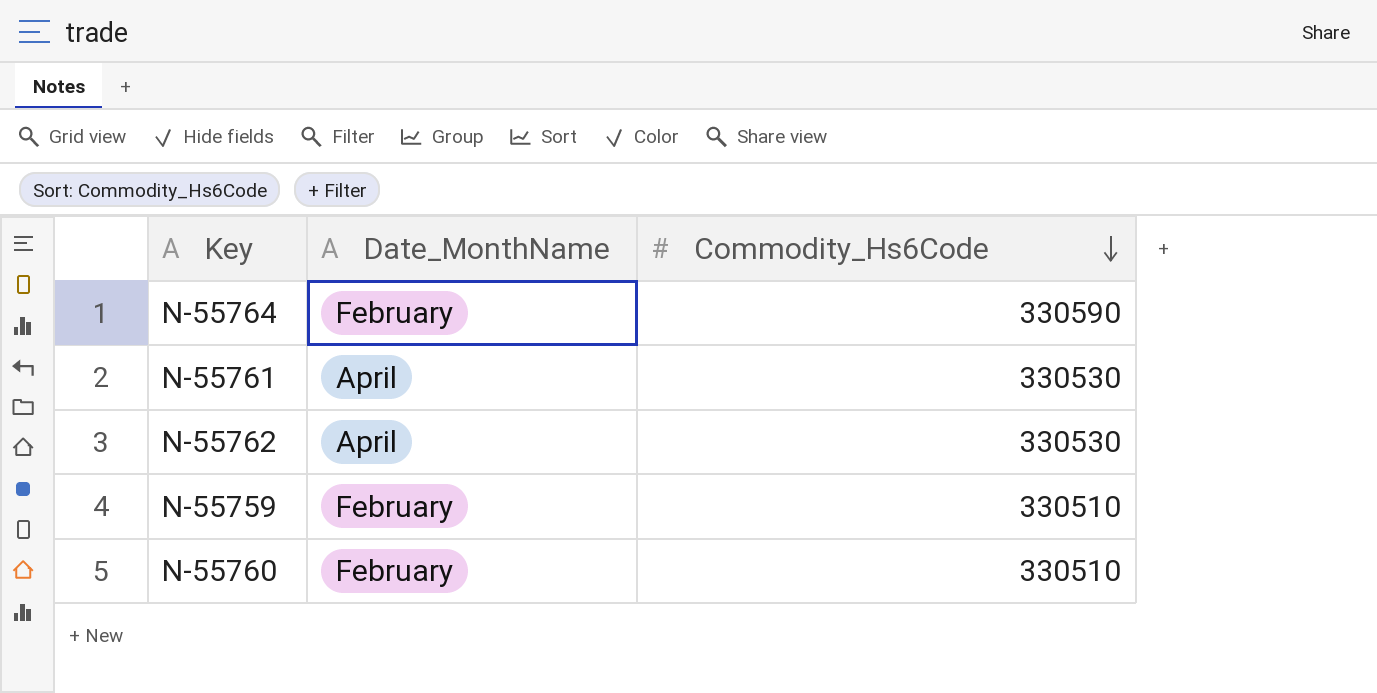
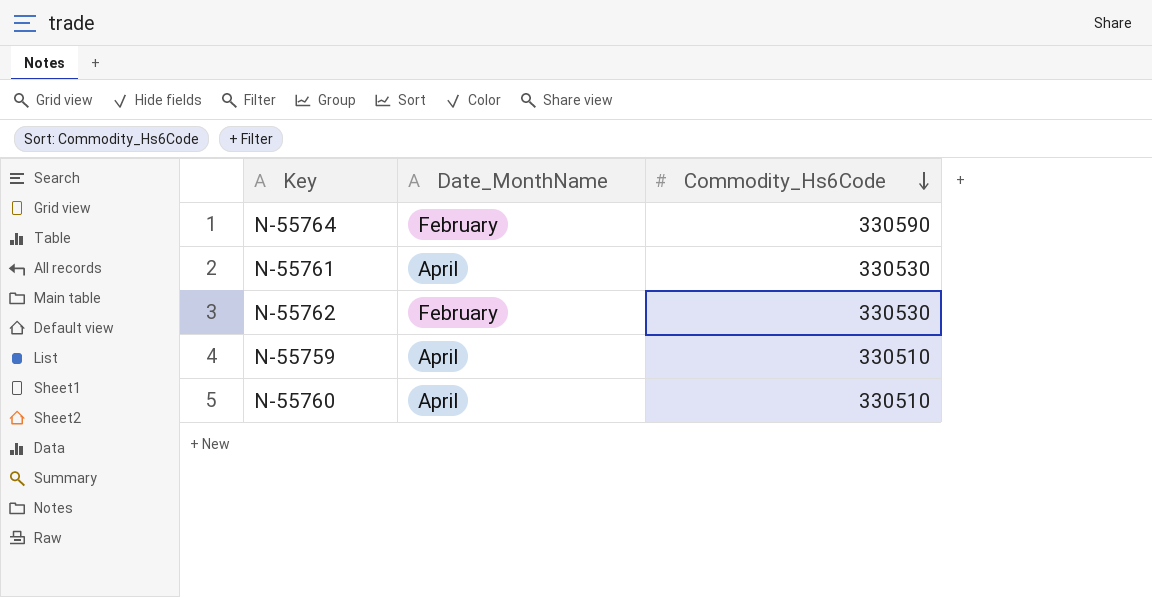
N-55762 | Date_MonthName: April -> February
N-55759 | Date_MonthName: February -> April
N-55760 | Date_MonthName: February -> April

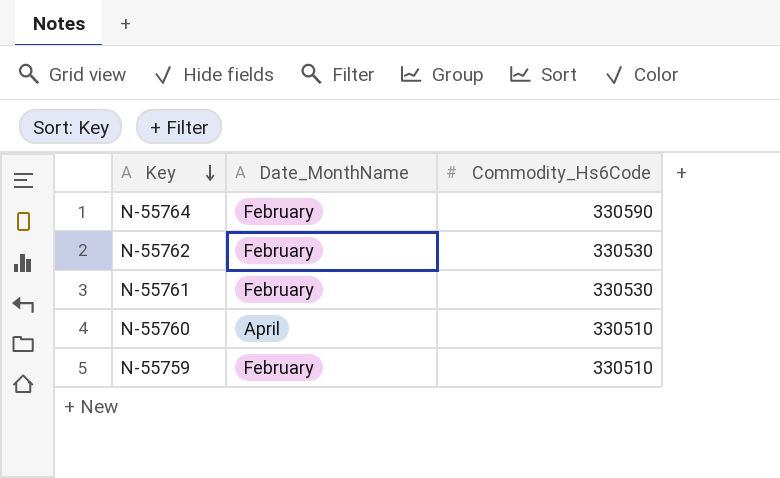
row order: Commodity_Hs6Code descending -> Key descending
N-55761 | Date_MonthName: April -> February
N-55759 | Date_MonthName: April -> February

